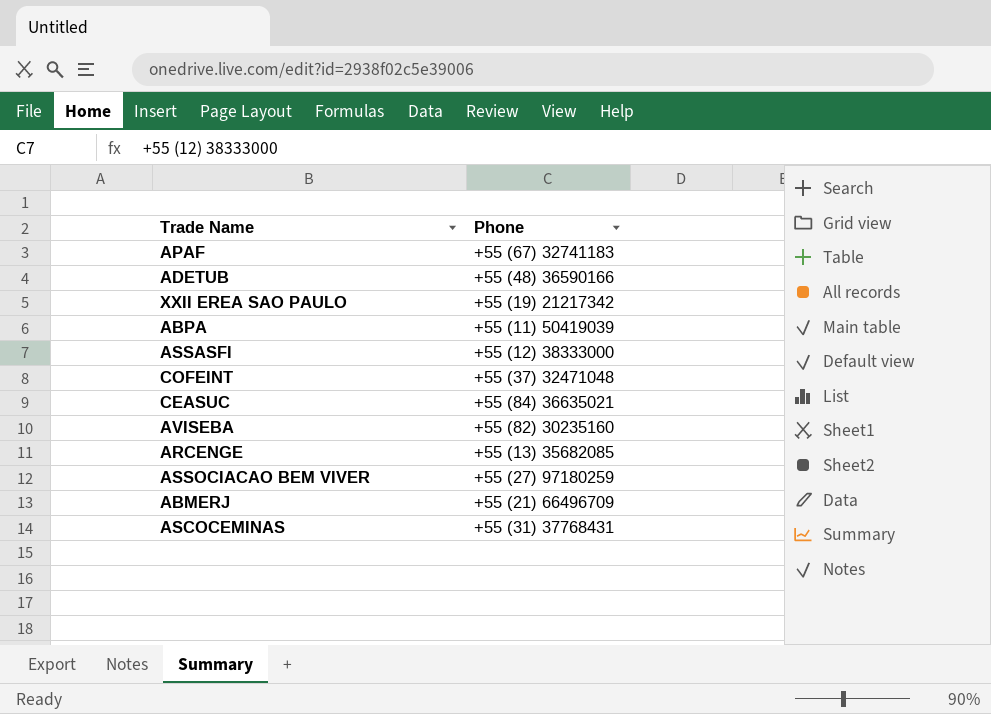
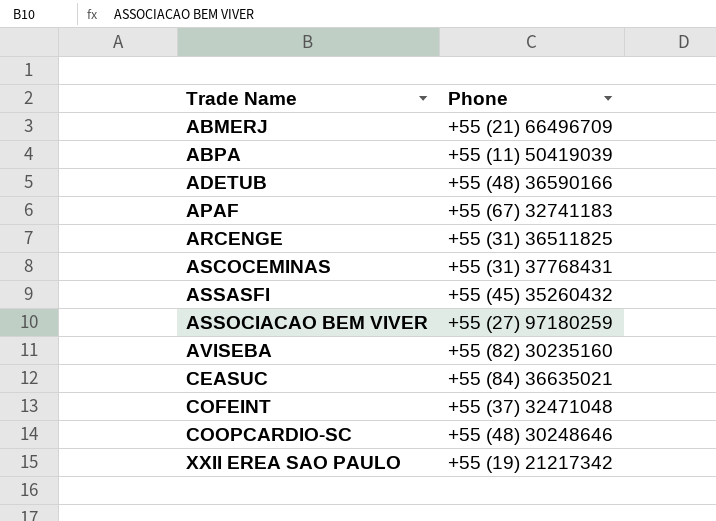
row order: none -> Trade Name ascending
ARCENGE | Phone: +55 (13) 35682085 -> +55 (31) 36511825
ASSASFI | Phone: +55 (12) 38333000 -> +55 (45) 35260432
row COOPCARDIO-SC: none -> +55 (48) 30248646

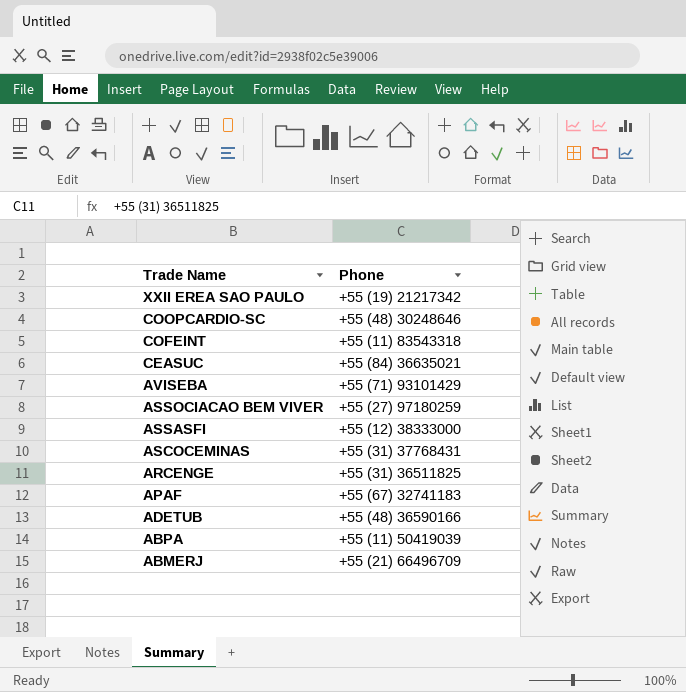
row order: Trade Name ascending -> Trade Name descending
COFEINT | Phone: +55 (37) 32471048 -> +55 (11) 83543318
AVISEBA | Phone: +55 (82) 30235160 -> +55 (71) 93101429
ASSASFI | Phone: +55 (45) 35260432 -> +55 (12) 38333000

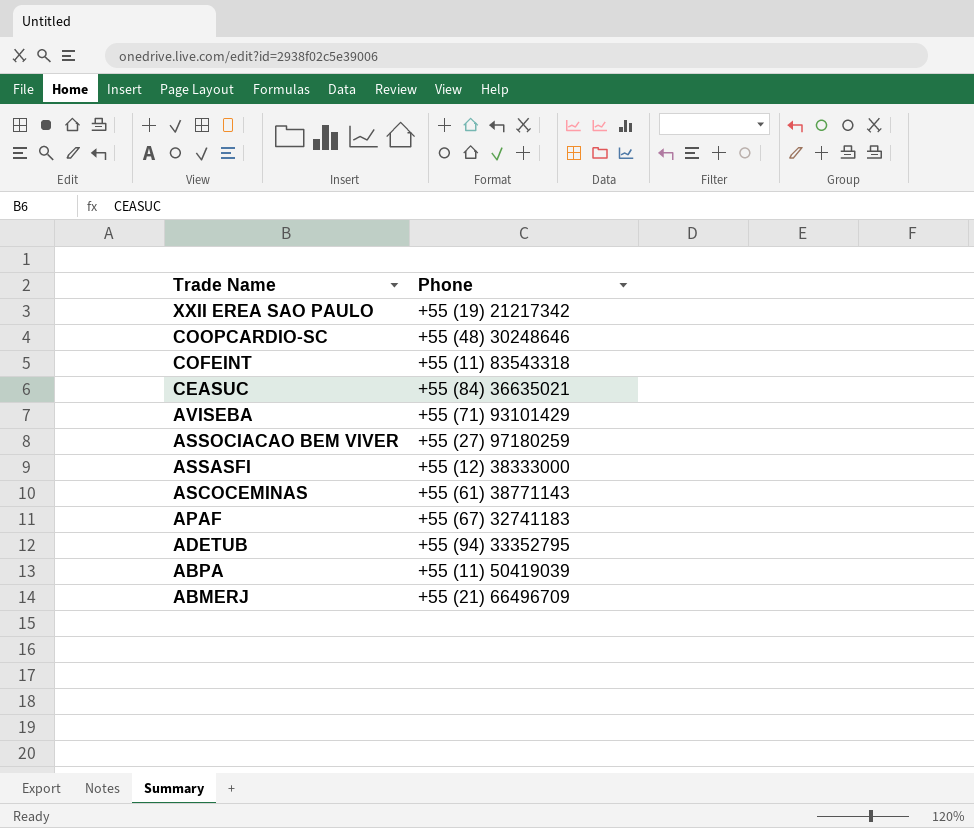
row ARCENGE: +55 (31) 36511825 -> none
ASCOCEMINAS | Phone: +55 (31) 37768431 -> +55 (61) 38771143
ADETUB | Phone: +55 (48) 36590166 -> +55 (94) 33352795

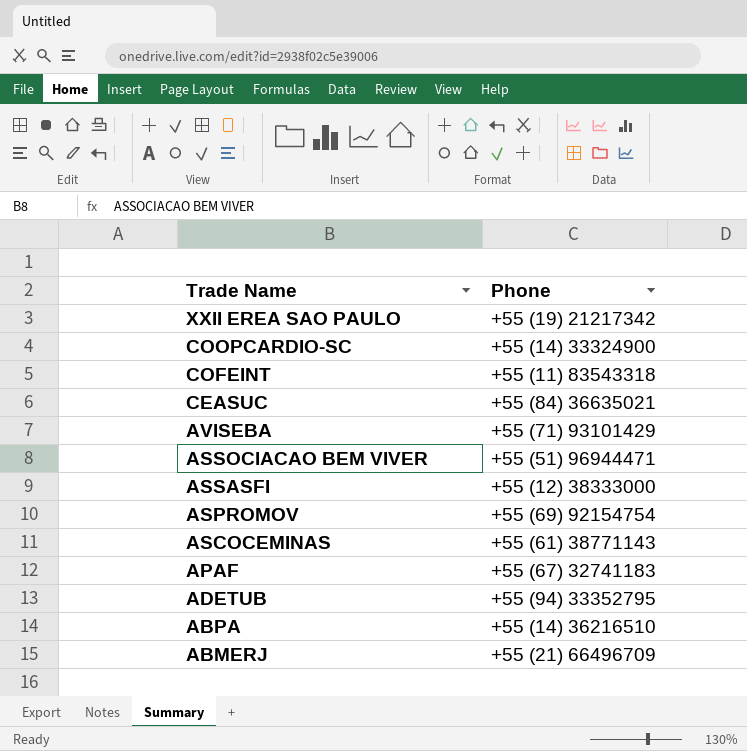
COOPCARDIO-SC | Phone: +55 (48) 30248646 -> +55 (14) 33324900
ASSOCIACAO BEM VIVER | Phone: +55 (27) 97180259 -> +55 (51) 96944471
row ASPROMOV: none -> +55 (69) 92154754
ABPA | Phone: +55 (11) 50419039 -> +55 (14) 36216510

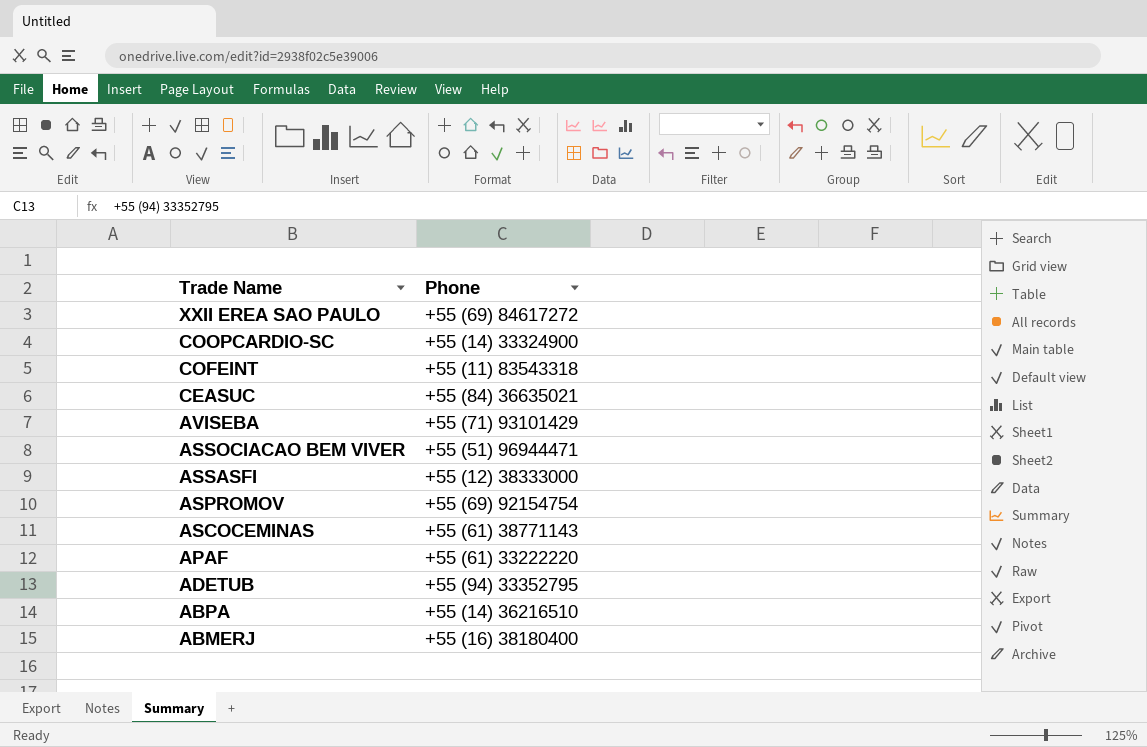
XXII EREA SAO PAULO | Phone: +55 (19) 21217342 -> +55 (69) 84617272
APAF | Phone: +55 (67) 32741183 -> +55 (61) 33222220
ABMERJ | Phone: +55 (21) 66496709 -> +55 (16) 38180400

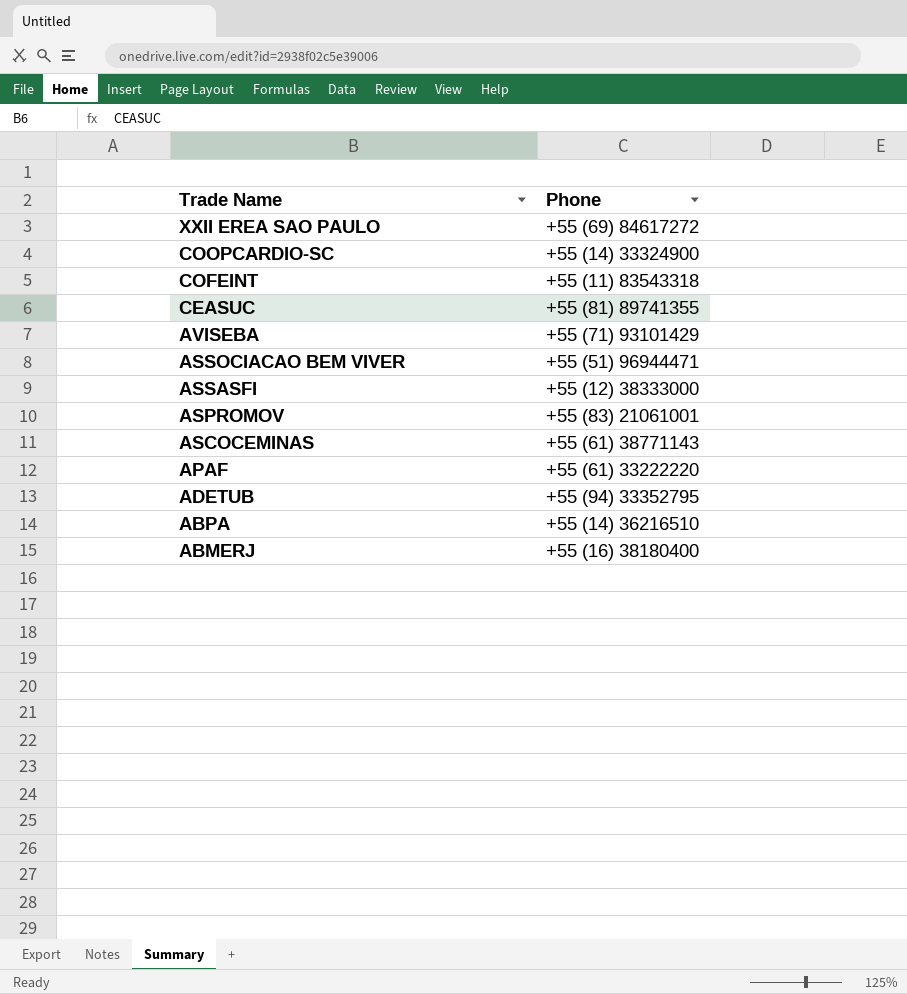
CEASUC | Phone: +55 (84) 36635021 -> +55 (81) 89741355
ASPROMOV | Phone: +55 (69) 92154754 -> +55 (83) 21061001

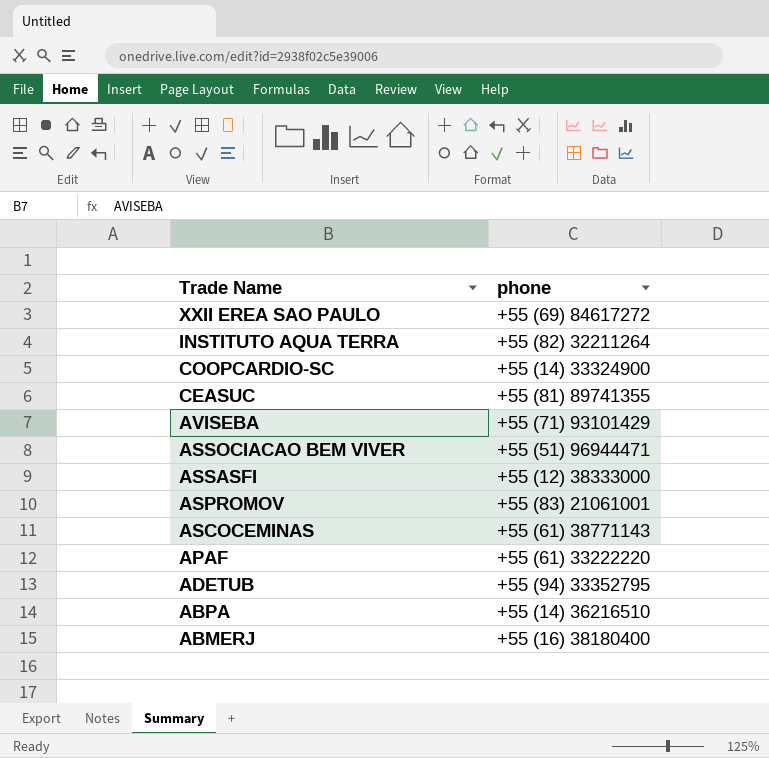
column name: Phone -> phone
row COFEINT: +55 (11) 83543318 -> none
row INSTITUTO AQUA TERRA: none -> +55 (82) 32211264

